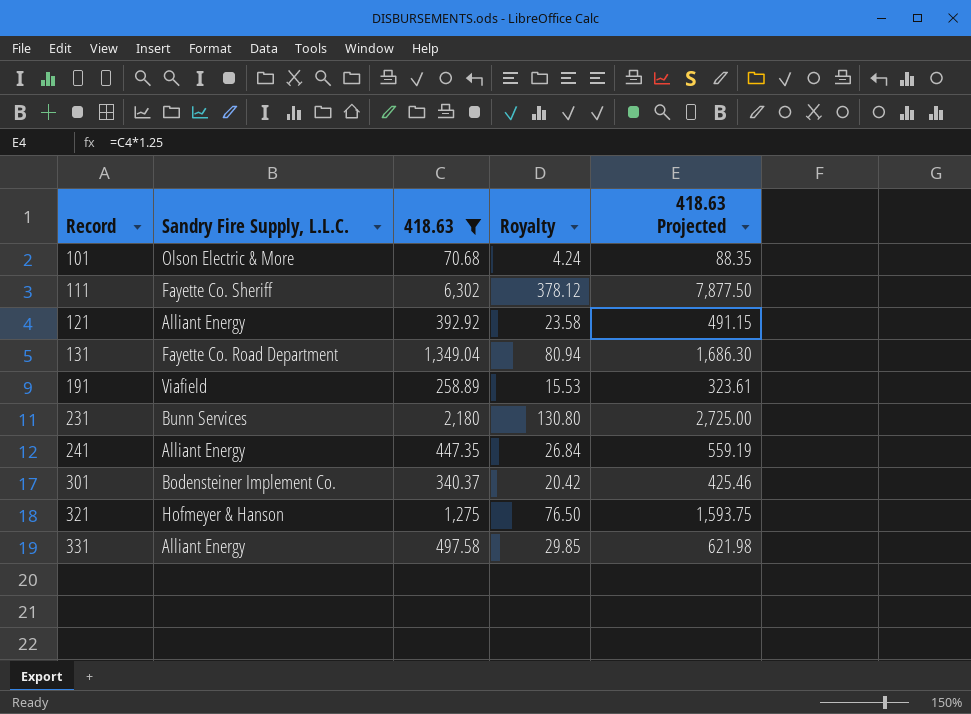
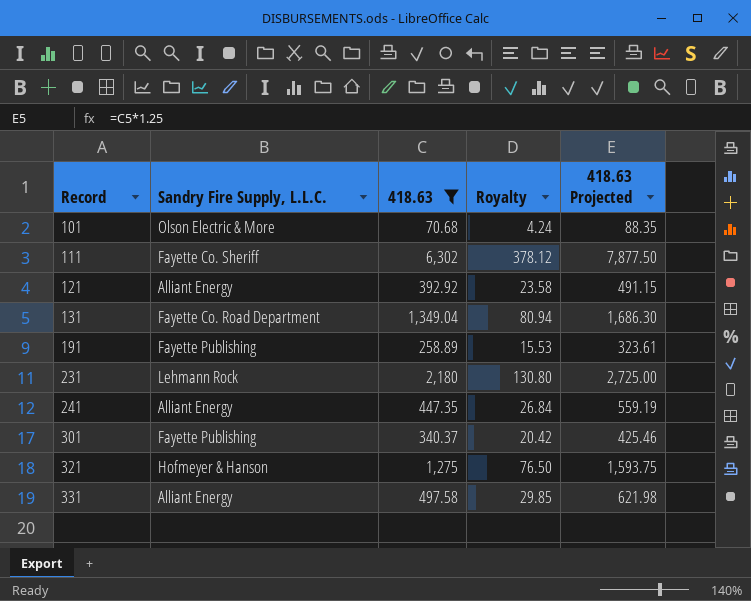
191 | Sandry Fire Supply, L.L.C.: Viafield -> Fayette Publishing
231 | Sandry Fire Supply, L.L.C.: Bunn Services -> Lehmann Rock
301 | Sandry Fire Supply, L.L.C.: Bodensteiner Implement Co. -> Fayette Publishing

